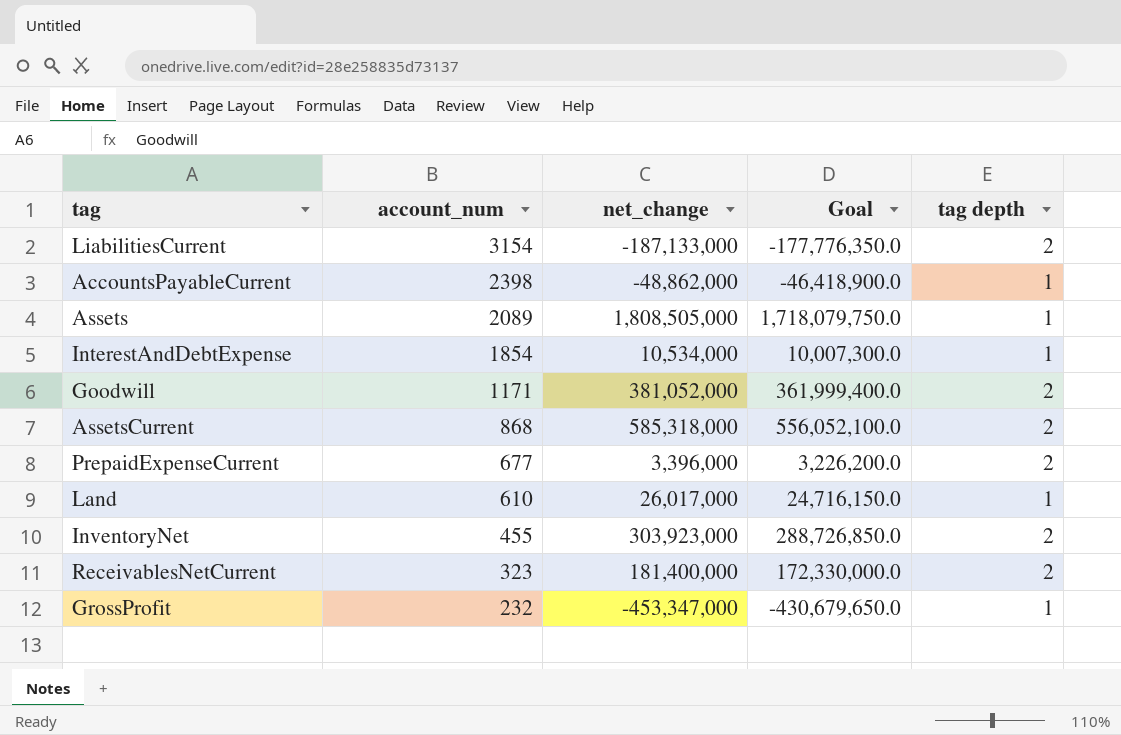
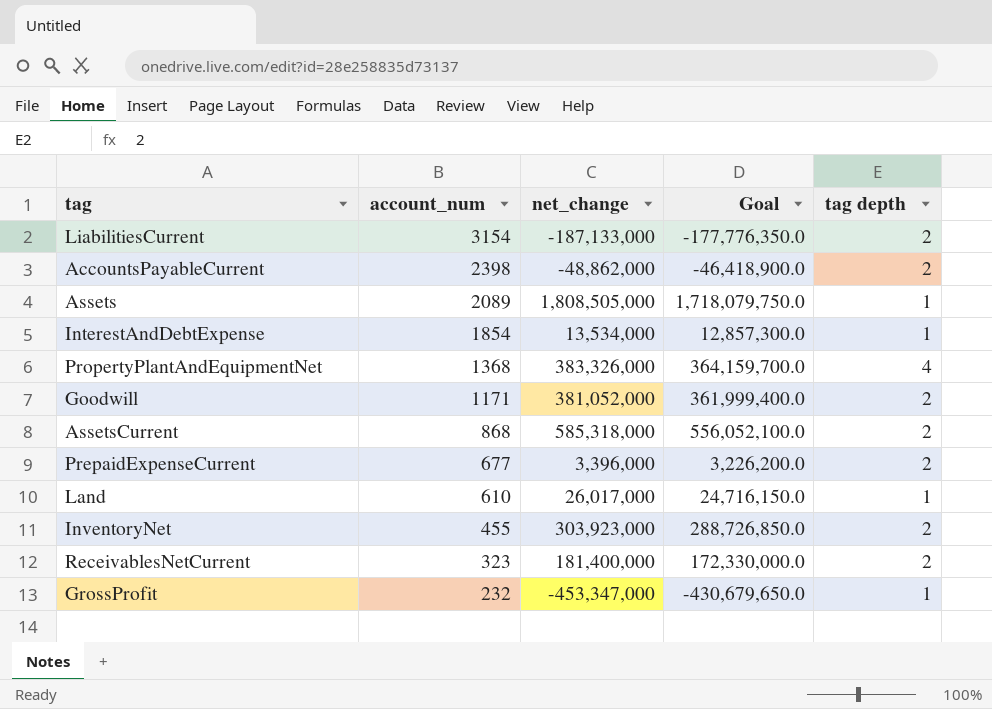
AccountsPayableCurrent | tag depth: 1 -> 2
InterestAndDebtExpense | net_change: 10,534,000 -> 13,534,000
InterestAndDebtExpense | Goal: 10,007,300.0 -> 12,857,300.0
row PropertyPlantAndEquipmentNet: none -> 1368 | 383,326,000 | 364,159,700.0 | 4

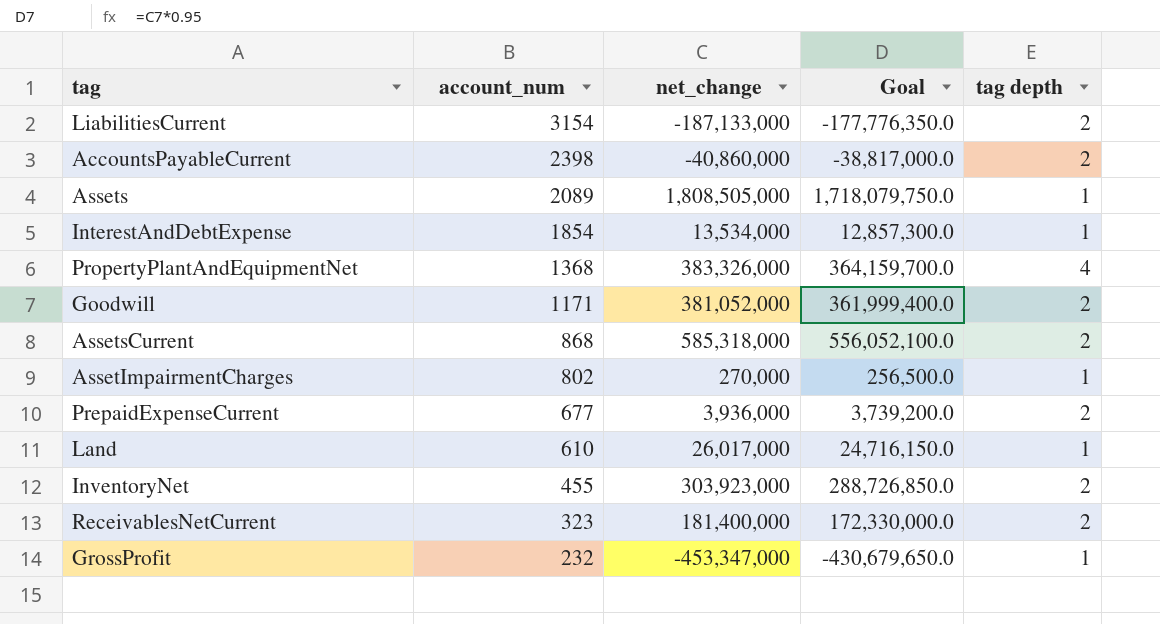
AccountsPayableCurrent | net_change: -48,862,000 -> -40,860,000
AccountsPayableCurrent | Goal: -46,418,900.0 -> -38,817,000.0
row AssetImpairmentCharges: none -> 802 | 270,000 | 256,500.0 | 1
PrepaidExpenseCurrent | net_change: 3,396,000 -> 3,936,000
PrepaidExpenseCurrent | Goal: 3,226,200.0 -> 3,739,200.0

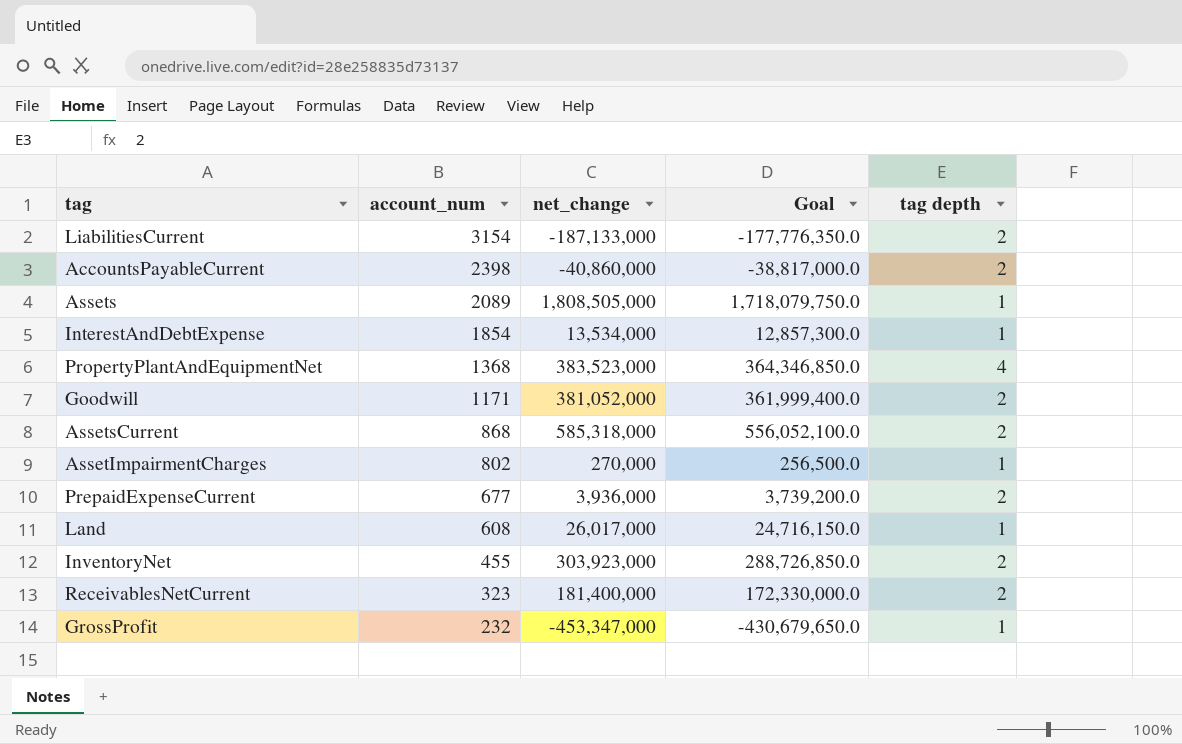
PropertyPlantAndEquipmentNet | net_change: 383,326,000 -> 383,523,000
PropertyPlantAndEquipmentNet | Goal: 364,159,700.0 -> 364,346,850.0
Land | account_num: 610 -> 608

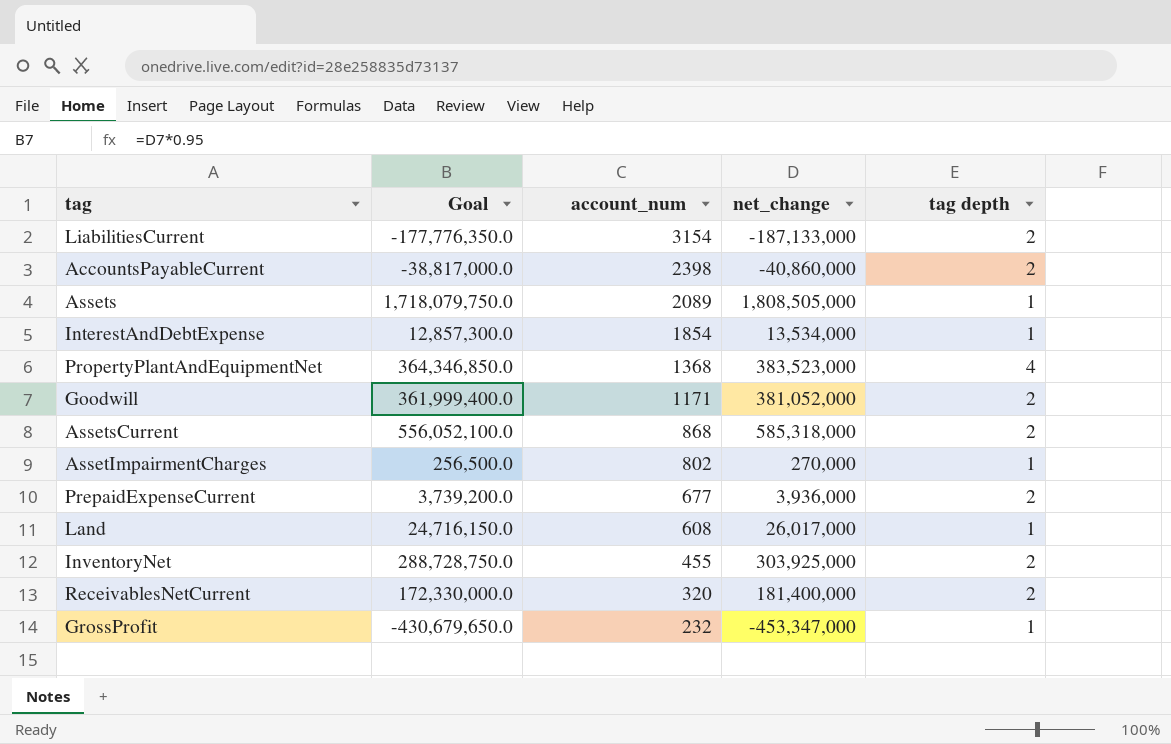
column Goal | position: 4 -> 2
InventoryNet | Goal: 288,726,850.0 -> 288,728,750.0
InventoryNet | net_change: 303,923,000 -> 303,925,000
ReceivablesNetCurrent | account_num: 323 -> 320

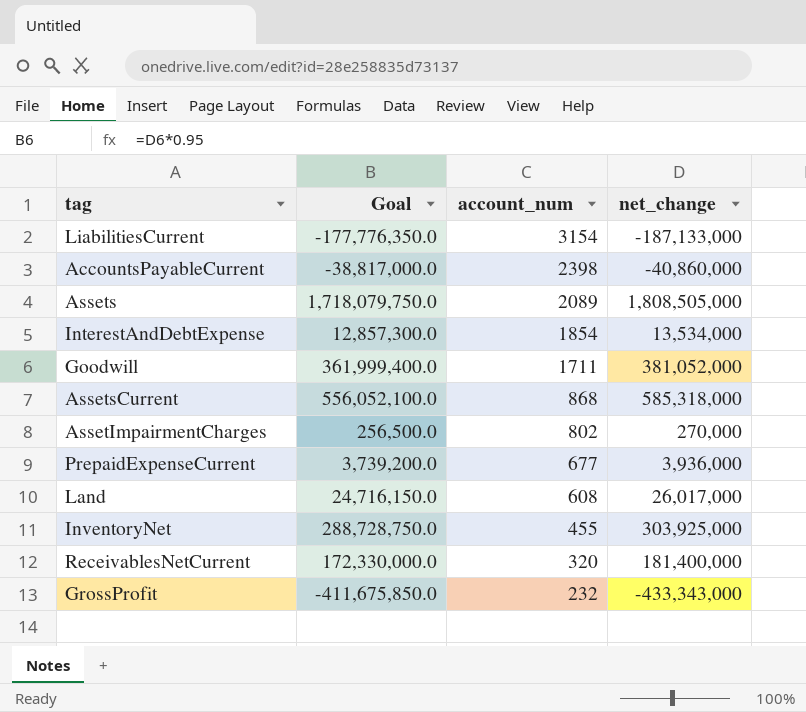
column tag depth | position: 5 -> none
row PropertyPlantAndEquipmentNet: 364,346,850.0 | 1368 | 383,523,000 | 4 -> none
Goodwill | account_num: 1171 -> 1711
GrossProfit | Goal: -430,679,650.0 -> -411,675,850.0
GrossProfit | net_change: -453,347,000 -> -433,343,000

